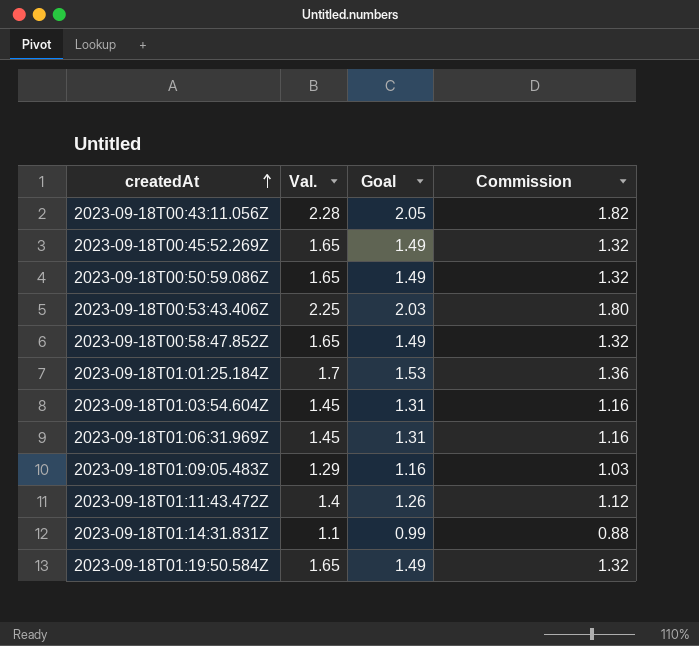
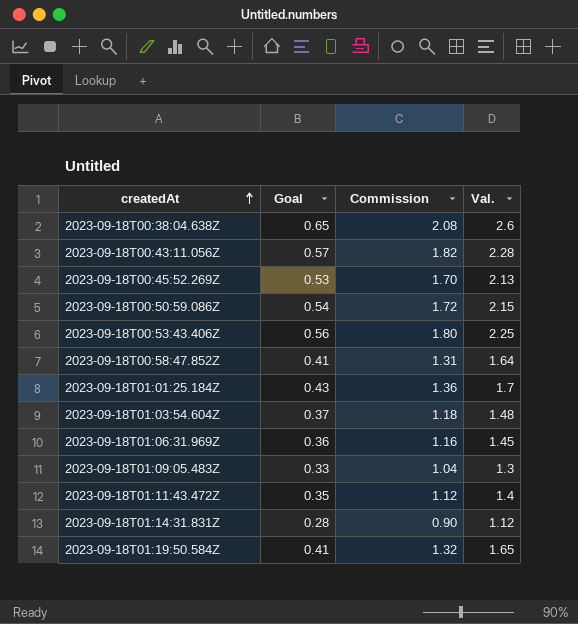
column Goal | formula: [Val.] * 0.9 -> [Val.] * 0.25
column Val. | position: 2 -> 4
row 2023-09-18T00:38:04.638Z: none -> 0.65 | 2.08 | 2.6
2023-09-18T00:45:52.269Z | Commission: 1.32 -> 1.70
2023-09-18T00:45:52.269Z | Val.: 1.65 -> 2.13
2023-09-18T00:50:59.086Z | Commission: 1.32 -> 1.72
2023-09-18T00:50:59.086Z | Val.: 1.65 -> 2.15
2023-09-18T00:58:47.852Z | Commission: 1.32 -> 1.31
2023-09-18T00:58:47.852Z | Val.: 1.65 -> 1.64
2023-09-18T01:03:54.604Z | Commission: 1.16 -> 1.18
2023-09-18T01:03:54.604Z | Val.: 1.45 -> 1.48
2023-09-18T01:09:05.483Z | Commission: 1.03 -> 1.04
2023-09-18T01:09:05.483Z | Val.: 1.29 -> 1.3
2023-09-18T01:14:31.831Z | Commission: 0.88 -> 0.90
2023-09-18T01:14:31.831Z | Val.: 1.1 -> 1.12

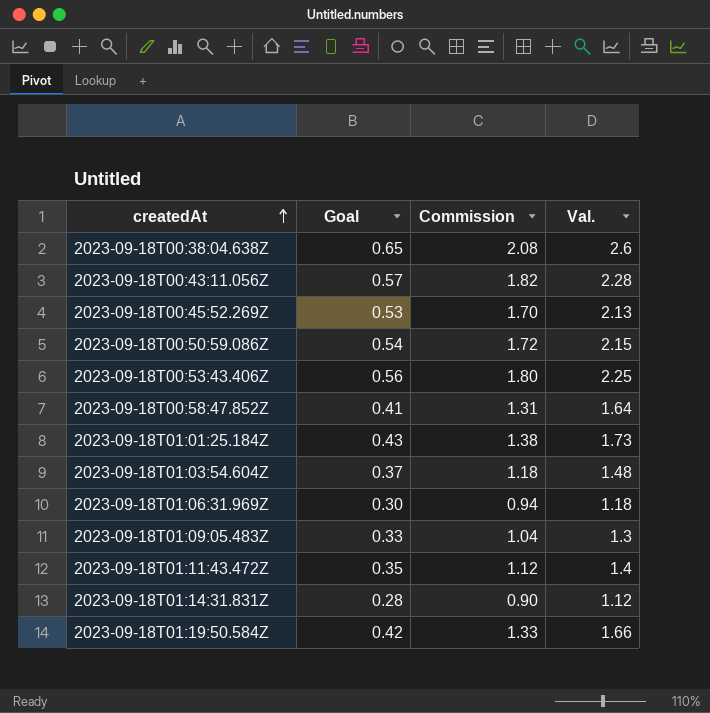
2023-09-18T01:01:25.184Z | Commission: 1.36 -> 1.38
2023-09-18T01:01:25.184Z | Val.: 1.7 -> 1.73
2023-09-18T01:06:31.969Z | Goal: 0.36 -> 0.30
2023-09-18T01:06:31.969Z | Commission: 1.16 -> 0.94
2023-09-18T01:06:31.969Z | Val.: 1.45 -> 1.18
2023-09-18T01:19:50.584Z | Goal: 0.41 -> 0.42
2023-09-18T01:19:50.584Z | Commission: 1.32 -> 1.33
2023-09-18T01:19:50.584Z | Val.: 1.65 -> 1.66

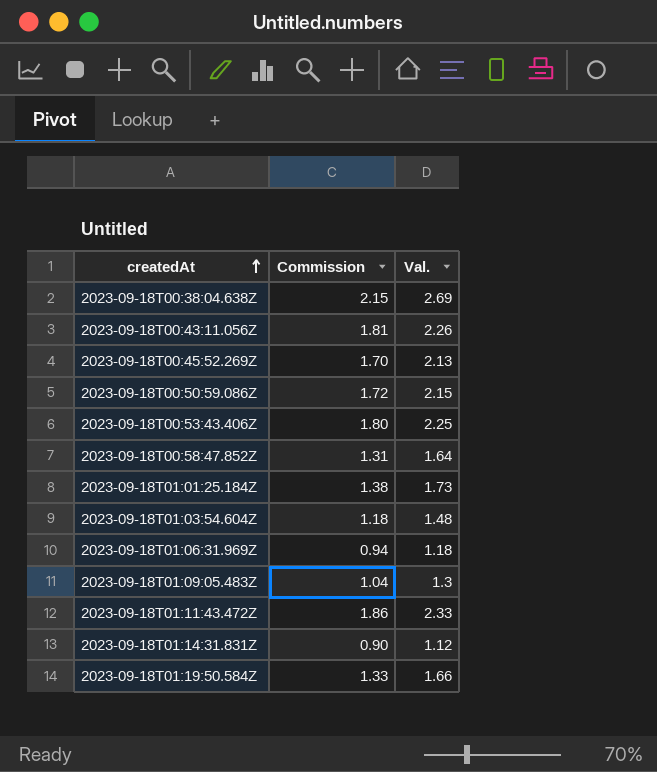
column Goal | formula: [Val.] * 0.25 -> none
2023-09-18T00:38:04.638Z | Commission: 2.08 -> 2.15
2023-09-18T00:38:04.638Z | Val.: 2.6 -> 2.69
2023-09-18T00:43:11.056Z | Commission: 1.82 -> 1.81
2023-09-18T00:43:11.056Z | Val.: 2.28 -> 2.26
2023-09-18T01:11:43.472Z | Commission: 1.12 -> 1.86
2023-09-18T01:11:43.472Z | Val.: 1.4 -> 2.33

